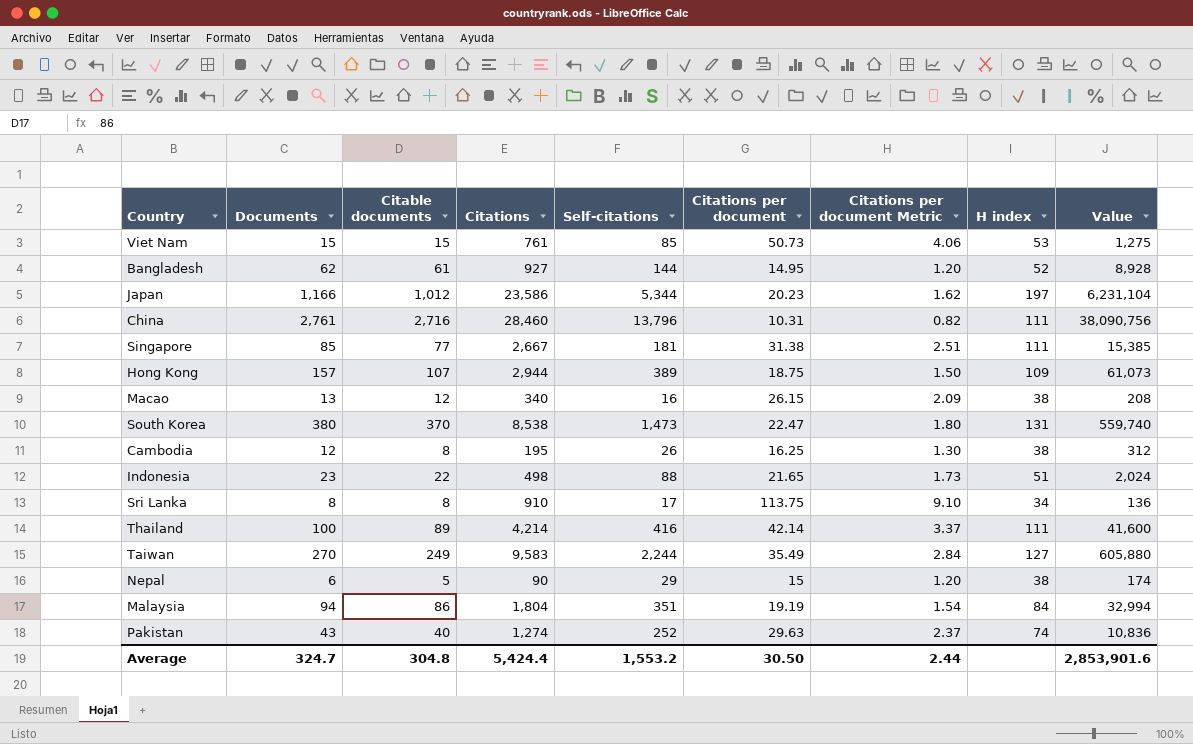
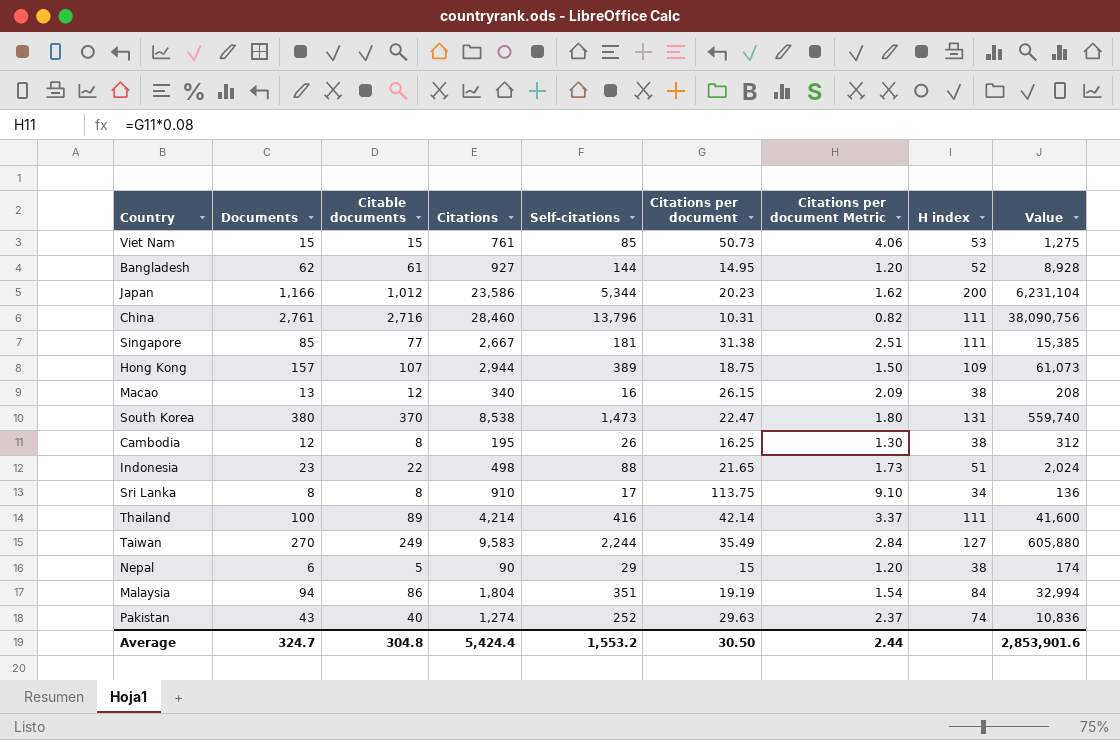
Japan | H index: 197 -> 200

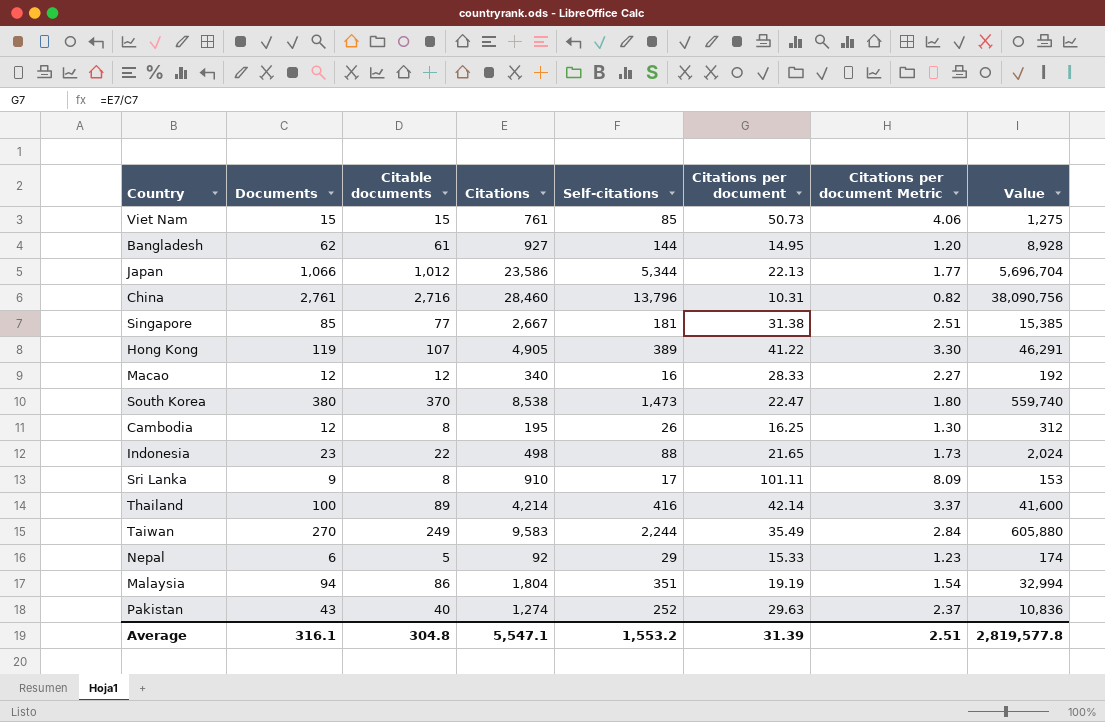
column H index | position: 8 -> none
Japan | Documents: 1,166 -> 1,066
Japan | Citations per document: 20.23 -> 22.13
Japan | Citations per document Metric: 1.62 -> 1.77
Japan | Value: 6,231,104 -> 5,696,704
Hong Kong | Documents: 157 -> 119
Hong Kong | Citations: 2,944 -> 4,905
Hong Kong | Citations per document: 18.75 -> 41.22
Hong Kong | Citations per document Metric: 1.50 -> 3.30
Hong Kong | Value: 61,073 -> 46,291
Macao | Documents: 13 -> 12
Macao | Citations per document: 26.15 -> 28.33
Macao | Citations per document Metric: 2.09 -> 2.27
Macao | Value: 208 -> 192
Sri Lanka | Documents: 8 -> 9
Sri Lanka | Citations per document: 113.75 -> 101.11
Sri Lanka | Citations per document Metric: 9.10 -> 8.09
Sri Lanka | Value: 136 -> 153
Nepal | Citations: 90 -> 92
Nepal | Citations per document: 15 -> 15.33
Nepal | Citations per document Metric: 1.20 -> 1.23
Average | Documents: 324.7 -> 316.1
Average | Citations: 5,424.4 -> 5,547.1
Average | Citations per document: 30.50 -> 31.39
Average | Citations per document Metric: 2.44 -> 2.51
Average | Value: 2,853,901.6 -> 2,819,577.8

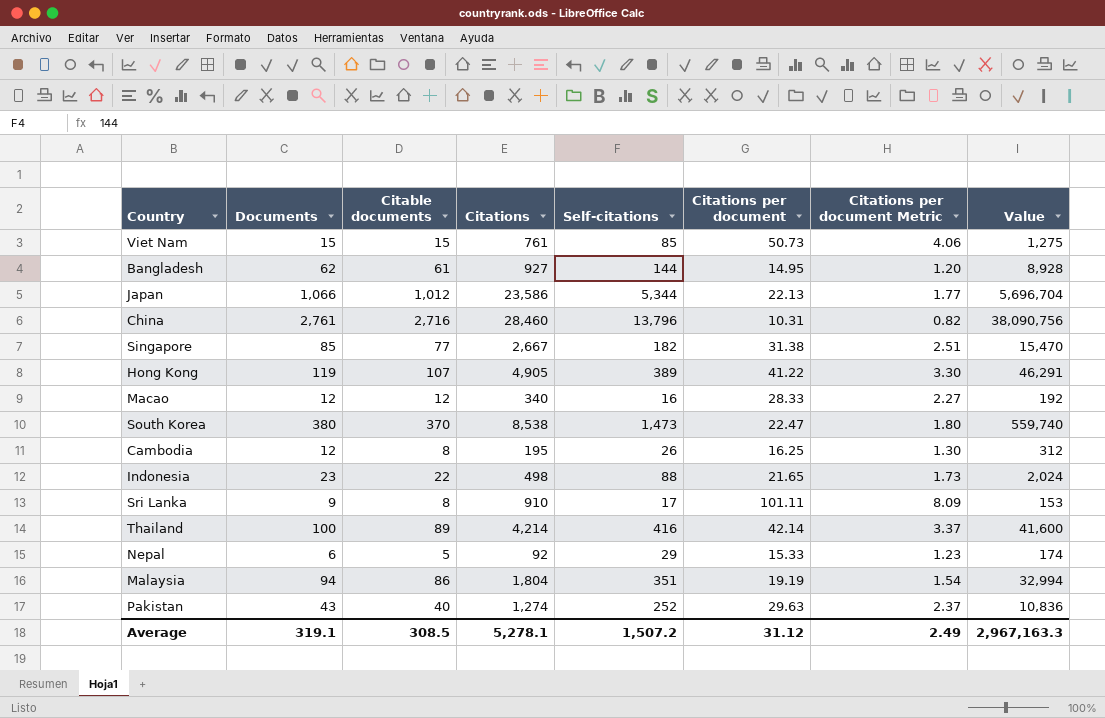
row Taiwan: 270 | 249 | 9,583 | 2,244 | 35.49 | 2.84 | 605,880 -> none
Singapore | Self-citations: 181 -> 182
Singapore | Value: 15,385 -> 15,470
Average | Documents: 316.1 -> 319.1
Average | Citable documents: 304.8 -> 308.5
Average | Citations: 5,547.1 -> 5,278.1
Average | Self-citations: 1,553.2 -> 1,507.2
Average | Citations per document: 31.39 -> 31.12
Average | Citations per document Metric: 2.51 -> 2.49
Average | Value: 2,819,577.8 -> 2,967,163.3

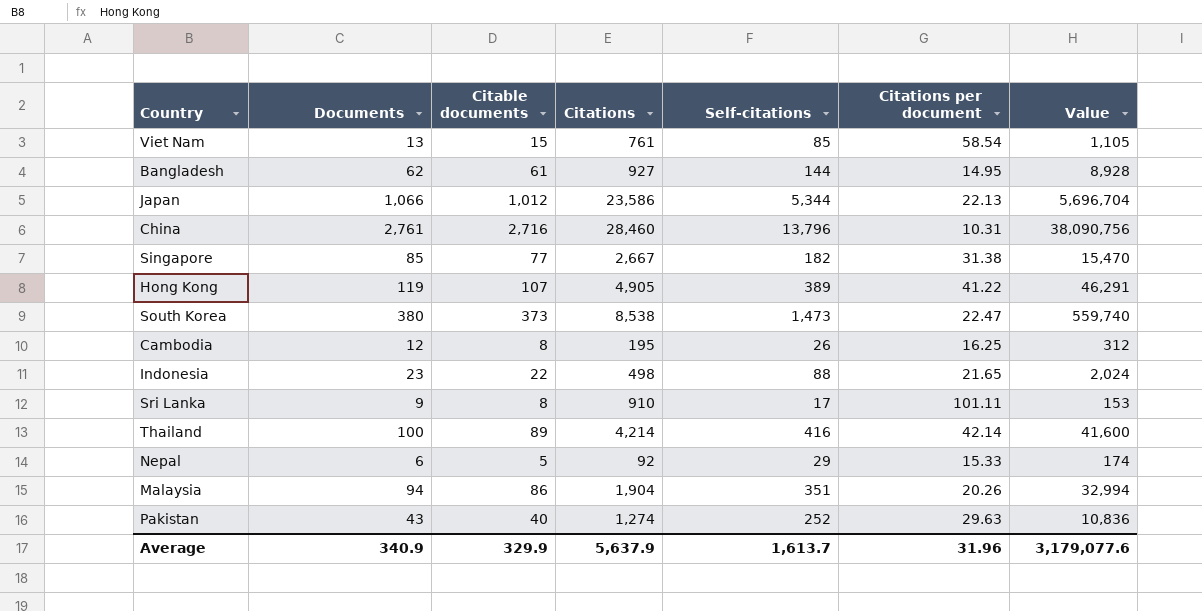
column Citations per document Metric | formula: [Citations per document] * 0.08 -> none
row Macao: 12 | 12 | 340 | 16 | 28.33 | 2.27 | 192 -> none
Viet Nam | Documents: 15 -> 13
Viet Nam | Citations per document: 50.73 -> 58.54
Viet Nam | Value: 1,275 -> 1,105
South Korea | Citable documents: 370 -> 373
Malaysia | Citations: 1,804 -> 1,904
Malaysia | Citations per document: 19.19 -> 20.26
Average | Documents: 319.1 -> 340.9
Average | Citable documents: 308.5 -> 329.9
Average | Citations: 5,278.1 -> 5,637.9
Average | Self-citations: 1,507.2 -> 1,613.7
Average | Citations per document: 31.12 -> 31.96
Average | Value: 2,967,163.3 -> 3,179,077.6

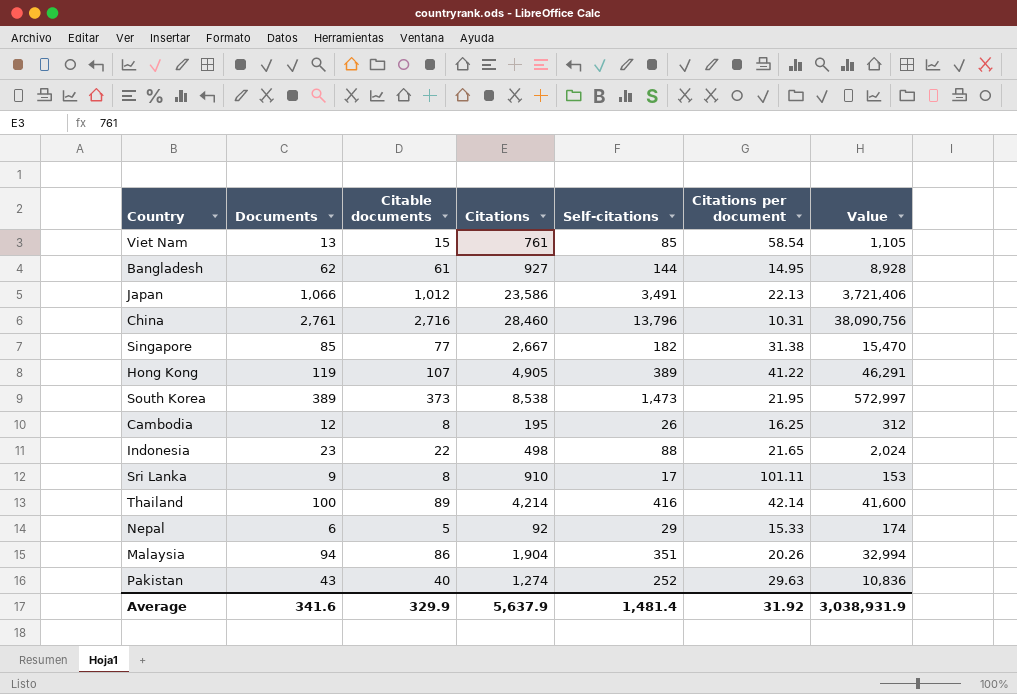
Japan | Self-citations: 5,344 -> 3,491
Japan | Value: 5,696,704 -> 3,721,406
South Korea | Documents: 380 -> 389
South Korea | Citations per document: 22.47 -> 21.95
South Korea | Value: 559,740 -> 572,997
Average | Documents: 340.9 -> 341.6
Average | Self-citations: 1,613.7 -> 1,481.4
Average | Citations per document: 31.96 -> 31.92
Average | Value: 3,179,077.6 -> 3,038,931.9

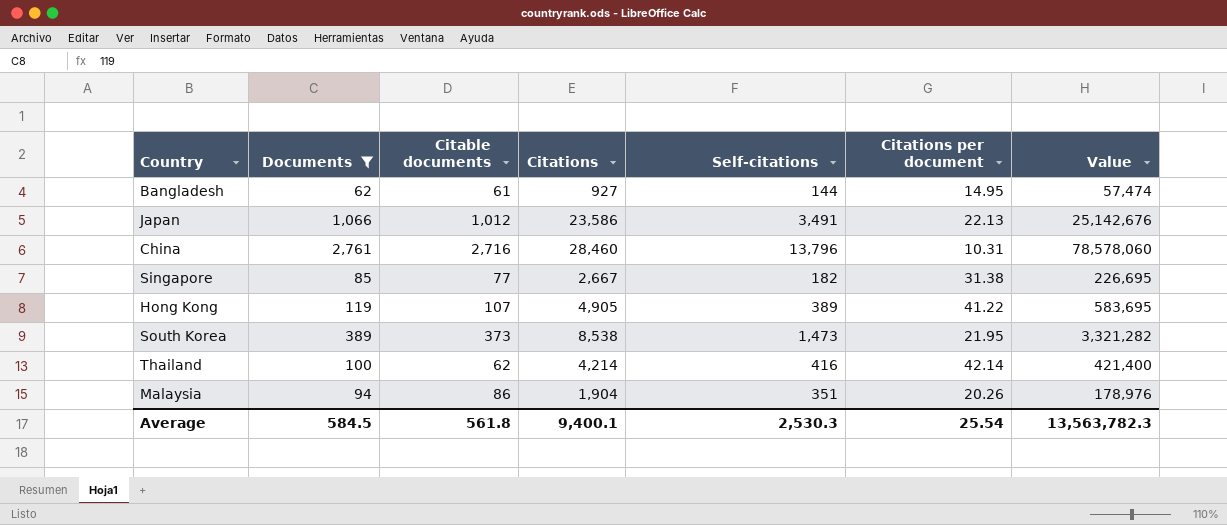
filter: none -> Documents >= 62
column Value | formula: [Documents] * [Self-citations] -> [Documents] * [Citations]
Thailand | Citable documents: 89 -> 62
Average | Documents: 341.6 -> 584.5
Average | Citable documents: 329.9 -> 561.8
Average | Citations: 5,637.9 -> 9,400.1
Average | Self-citations: 1,481.4 -> 2,530.3
Average | Citations per document: 31.92 -> 25.54
Average | Value: 3,038,931.9 -> 13,563,782.3

